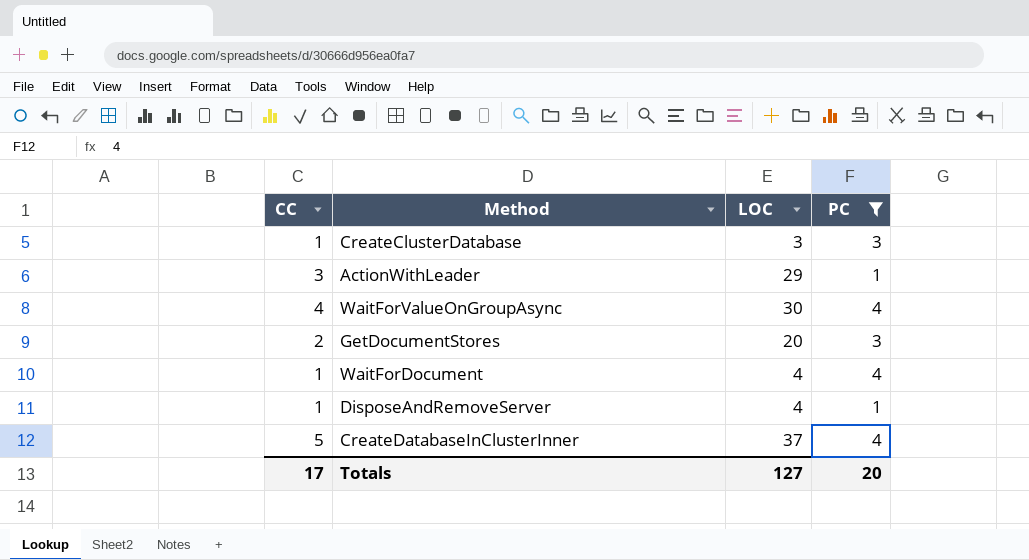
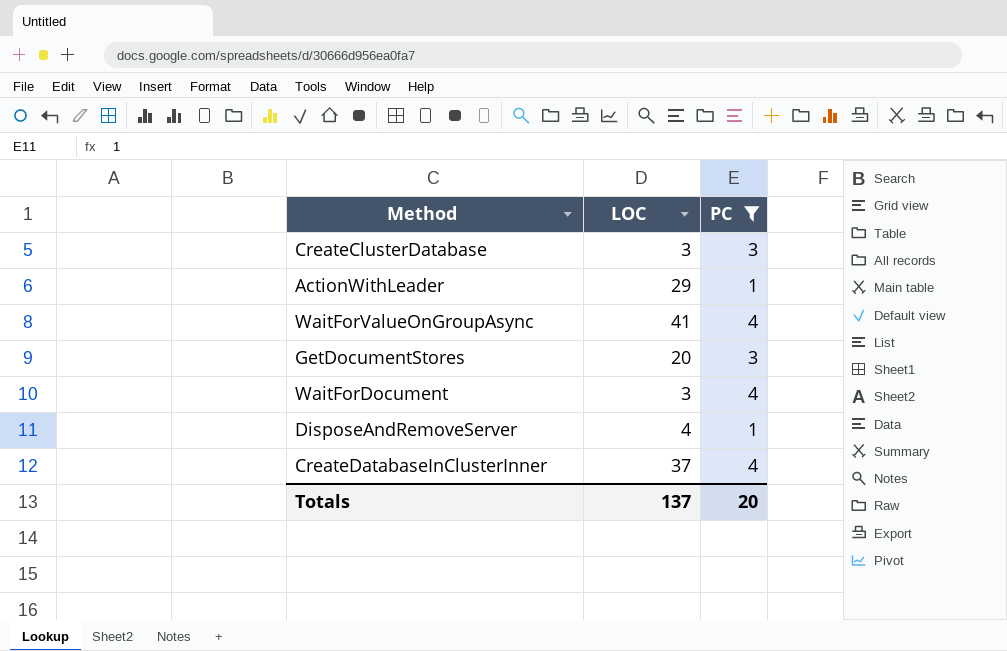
column CC | position: 1 -> none
WaitForValueOnGroupAsync | LOC: 30 -> 41
WaitForDocument | LOC: 4 -> 3
Totals | LOC: 127 -> 137

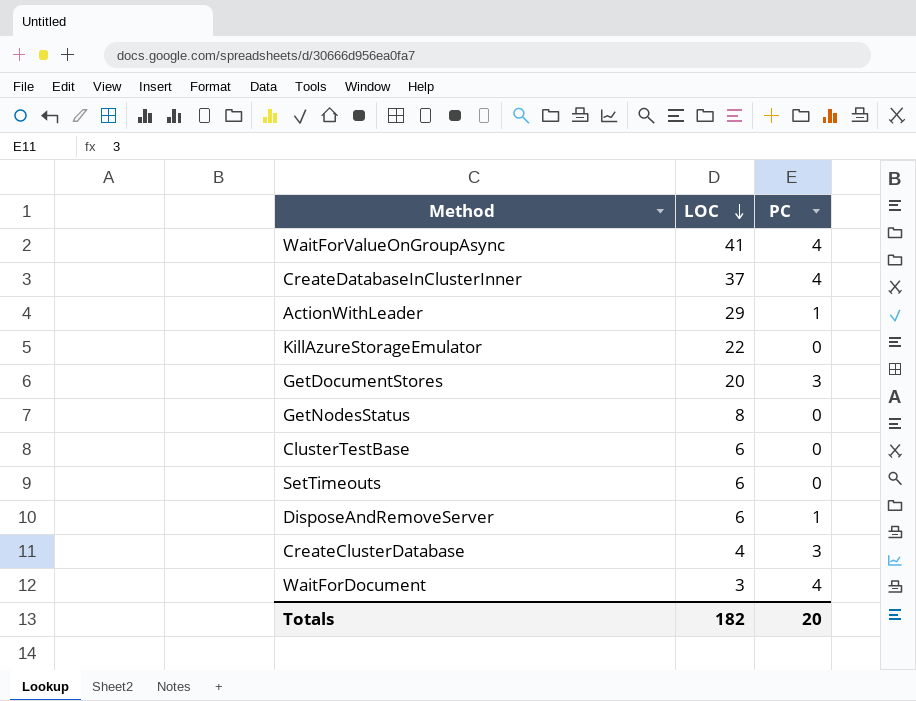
filter: PC != 0 -> none
row order: none -> LOC descending
DisposeAndRemoveServer | LOC: 4 -> 6
CreateClusterDatabase | LOC: 3 -> 4
Totals | LOC: 137 -> 182

